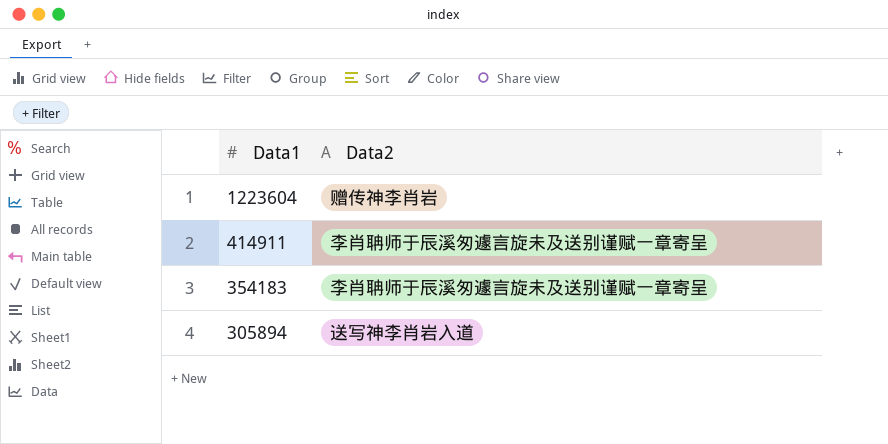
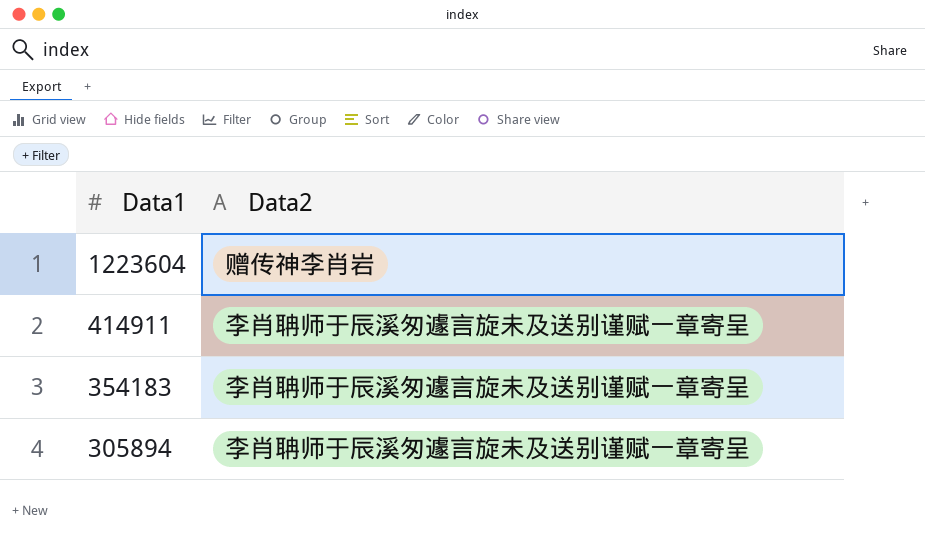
305894 | Data2: 送写神李肖岩入道 -> 李肖聃师于辰溪匆遽言旋未及送别谨赋一章寄呈

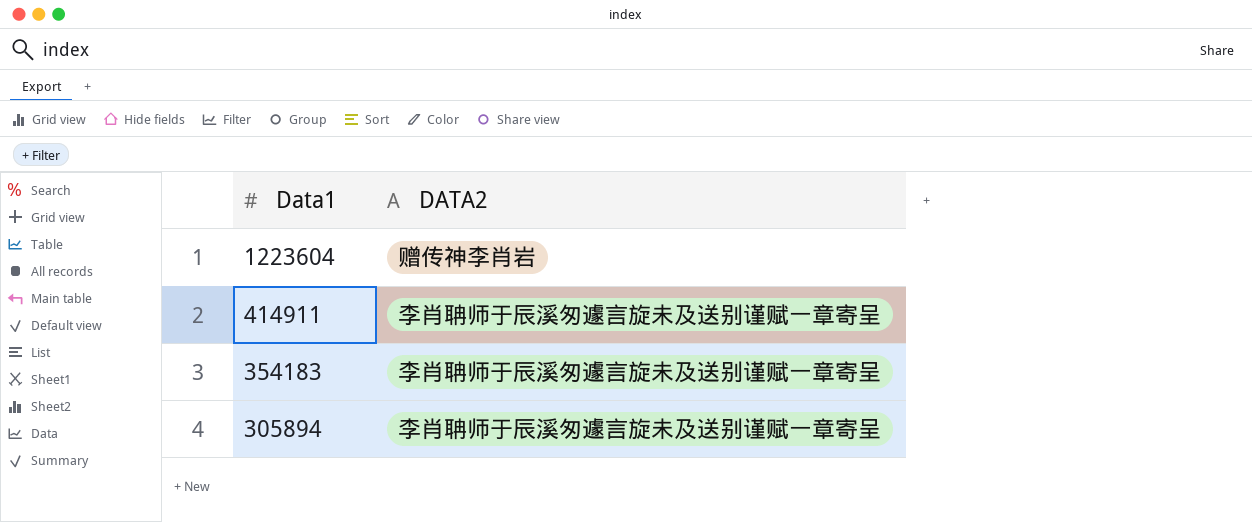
column name: Data2 -> DATA2

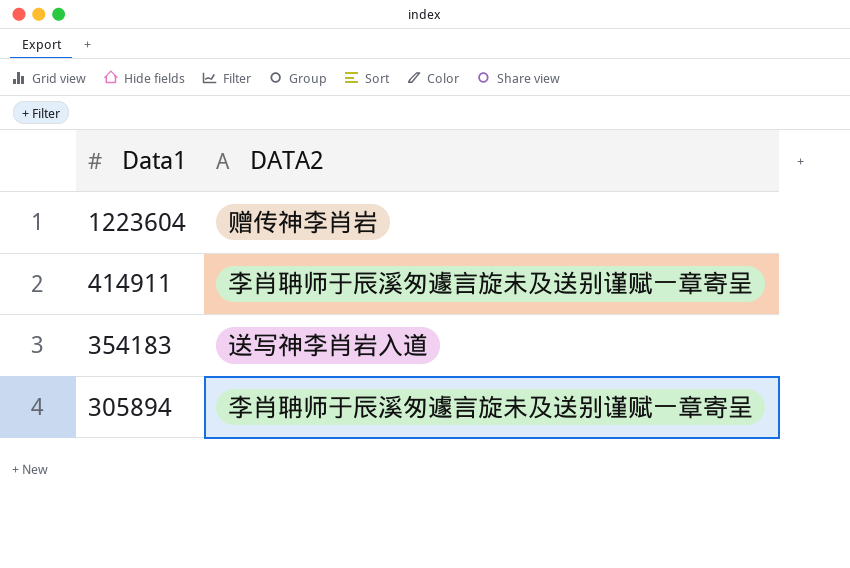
354183 | DATA2: 李肖聃师于辰溪匆遽言旋未及送别谨赋一章寄呈 -> 送写神李肖岩入道

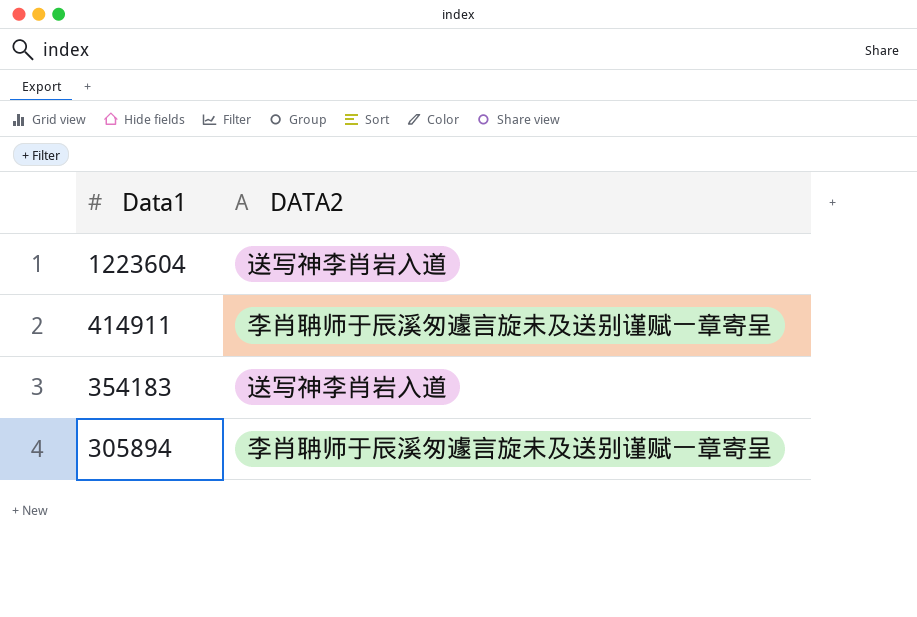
1223604 | DATA2: 赠传神李肖岩 -> 送写神李肖岩入道

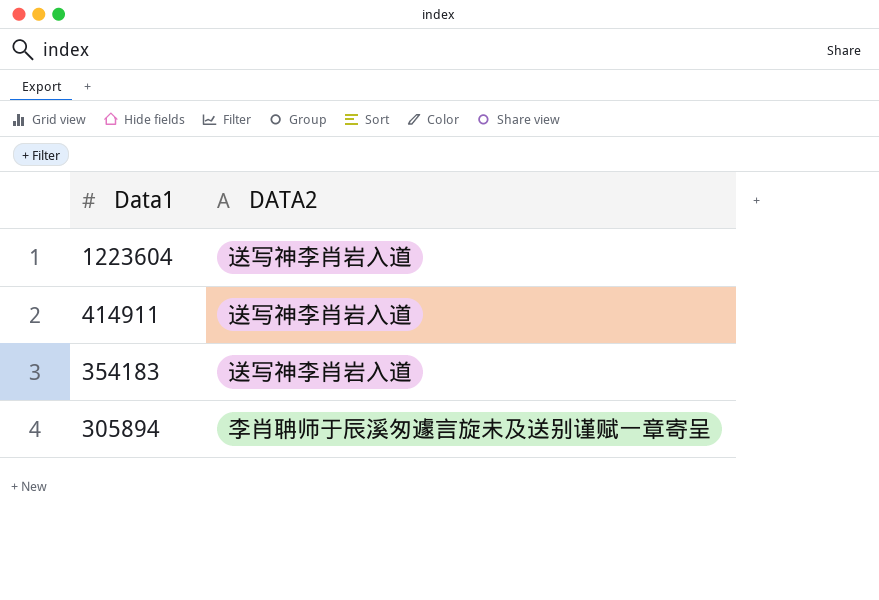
414911 | DATA2: 李肖聃师于辰溪匆遽言旋未及送别谨赋一章寄呈 -> 送写神李肖岩入道

